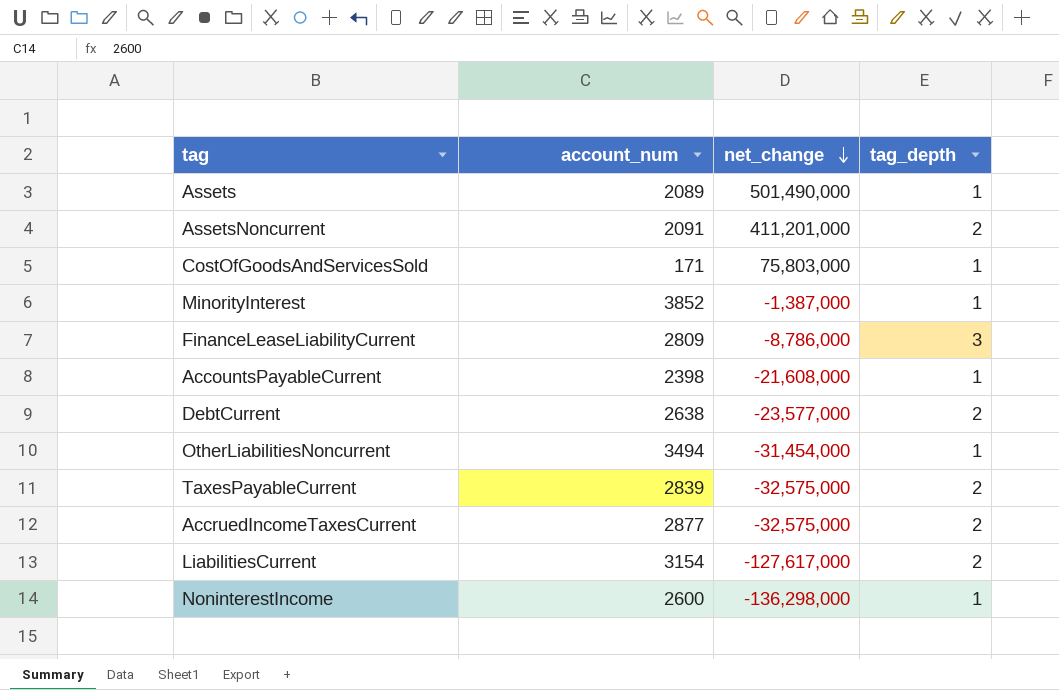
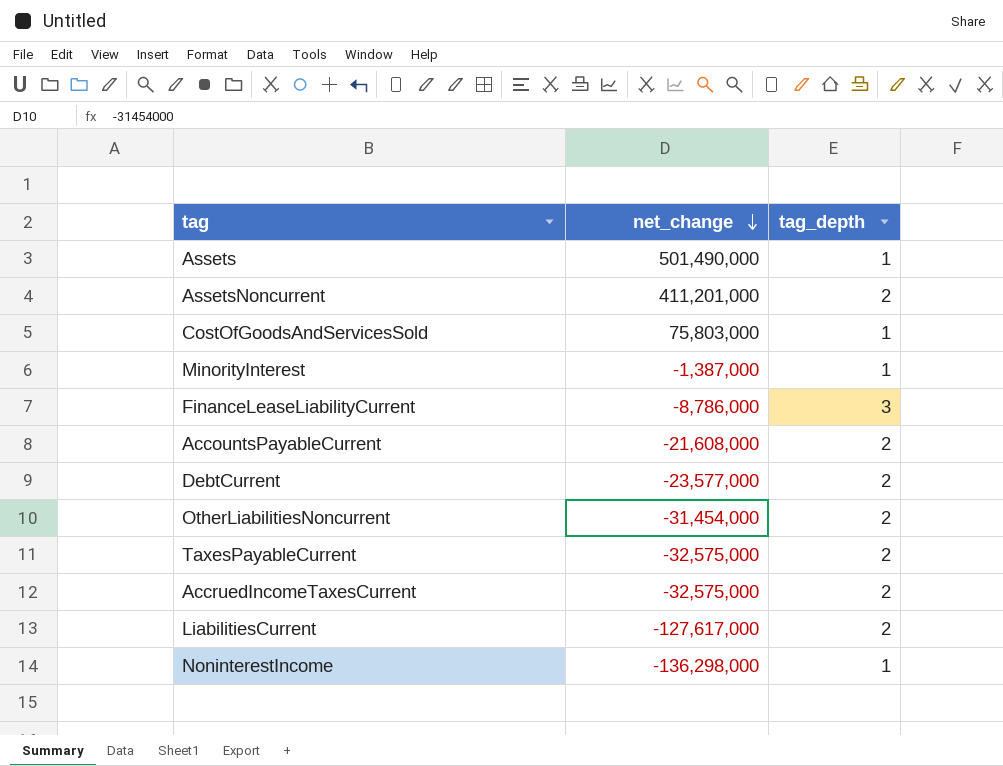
column account_num | position: 2 -> none
AccountsPayableCurrent | tag_depth: 1 -> 2
OtherLiabilitiesNoncurrent | tag_depth: 1 -> 2

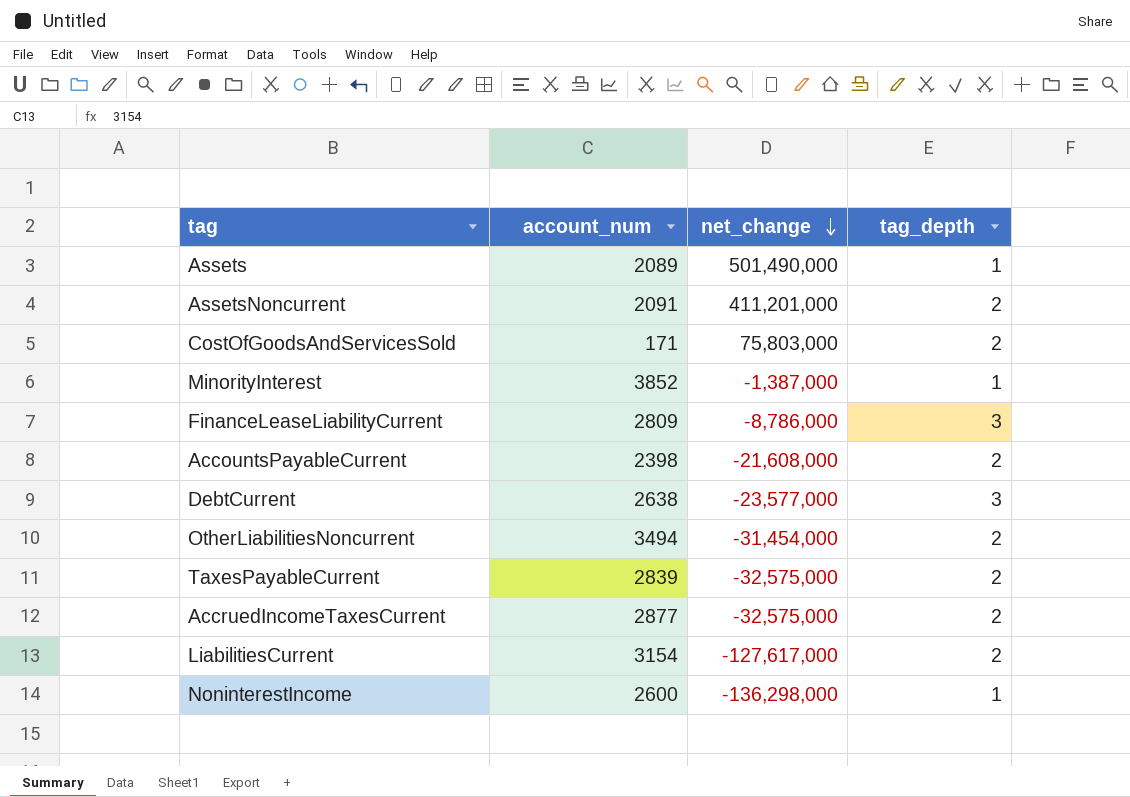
column account_num | position: none -> 2
CostOfGoodsAndServicesSold | tag_depth: 1 -> 2
DebtCurrent | tag_depth: 2 -> 3

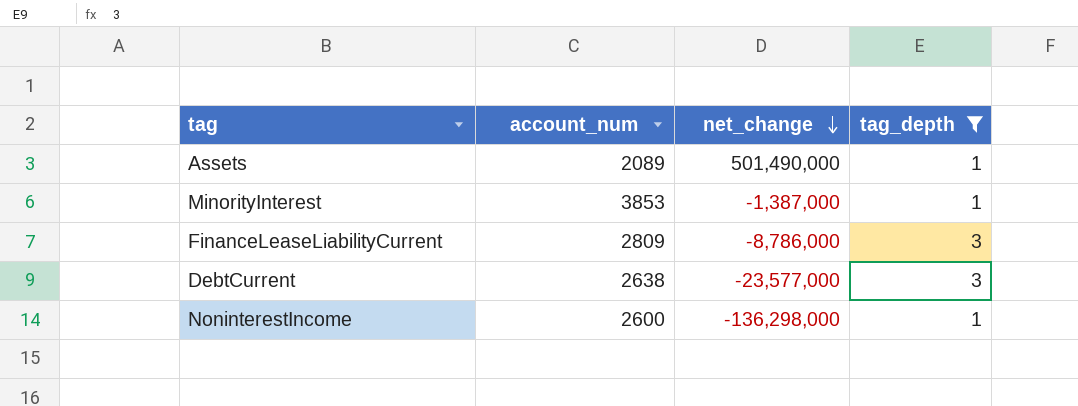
filter: none -> tag_depth != 2
MinorityInterest | account_num: 3852 -> 3853

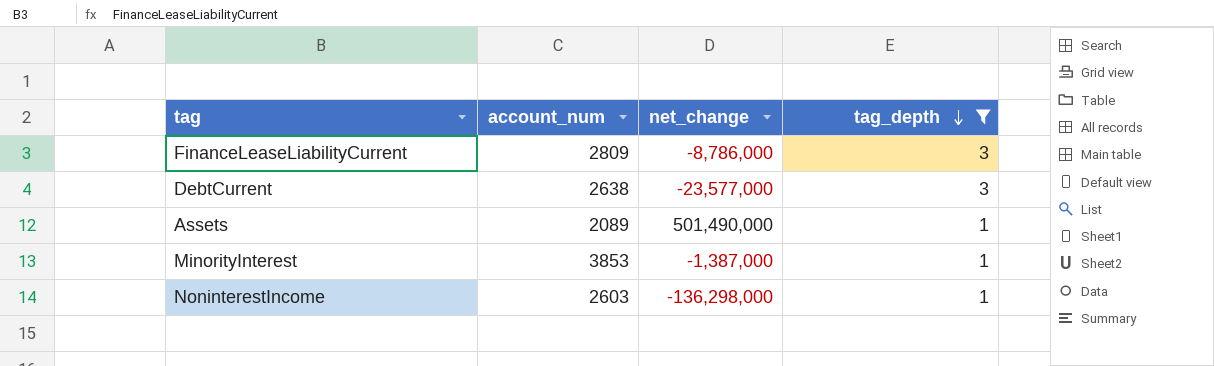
row order: net_change descending -> tag_depth descending
NoninterestIncome | account_num: 2600 -> 2603

